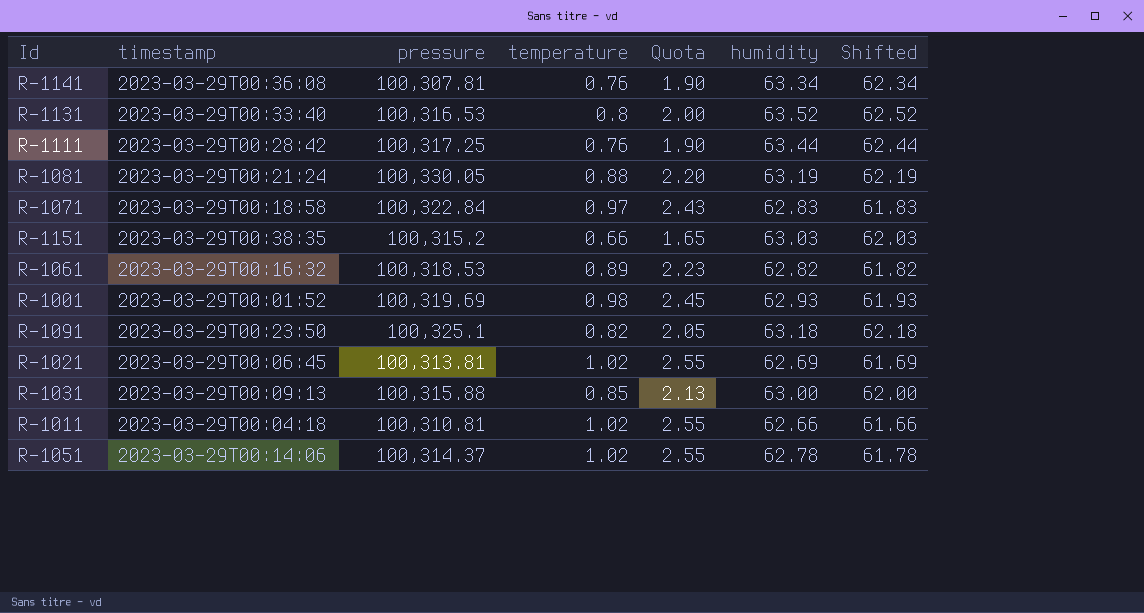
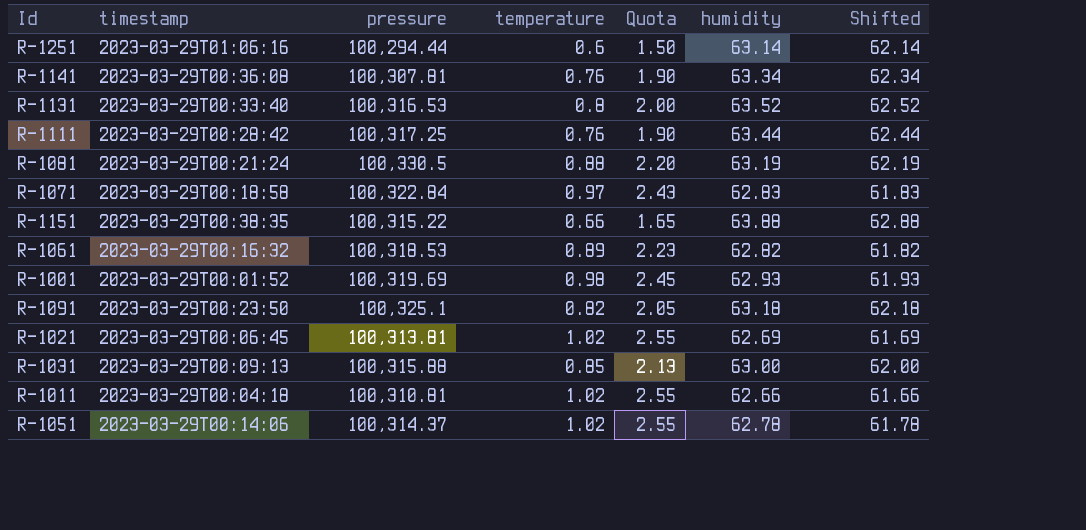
row R-1251: none -> 2023-03-29T01:06:16 | 100,294.44 | 0.6 | 1.50 | 63.14 | 62.14
R-1081 | pressure: 100,330.05 -> 100,330.5
R-1151 | pressure: 100,315.2 -> 100,315.22
R-1151 | humidity: 63.03 -> 63.88
R-1151 | Shifted: 62.03 -> 62.88

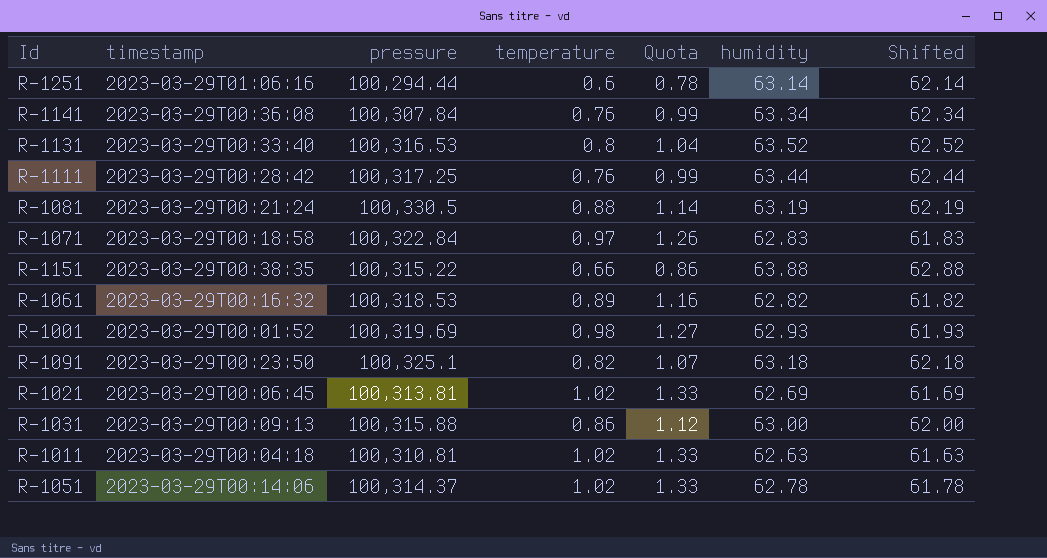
column Quota | formula: [temperature] * 2.5 -> [temperature] * 1.3
R-1141 | pressure: 100,307.81 -> 100,307.84
R-1031 | temperature: 0.85 -> 0.86
R-1011 | humidity: 62.66 -> 62.63
R-1011 | Shifted: 61.66 -> 61.63

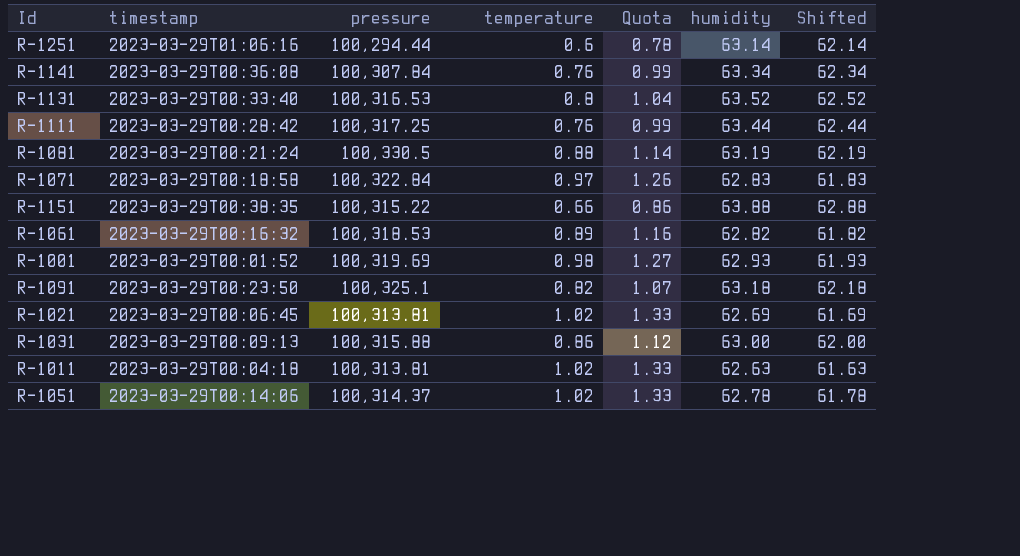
R-1011 | pressure: 100,310.81 -> 100,313.81

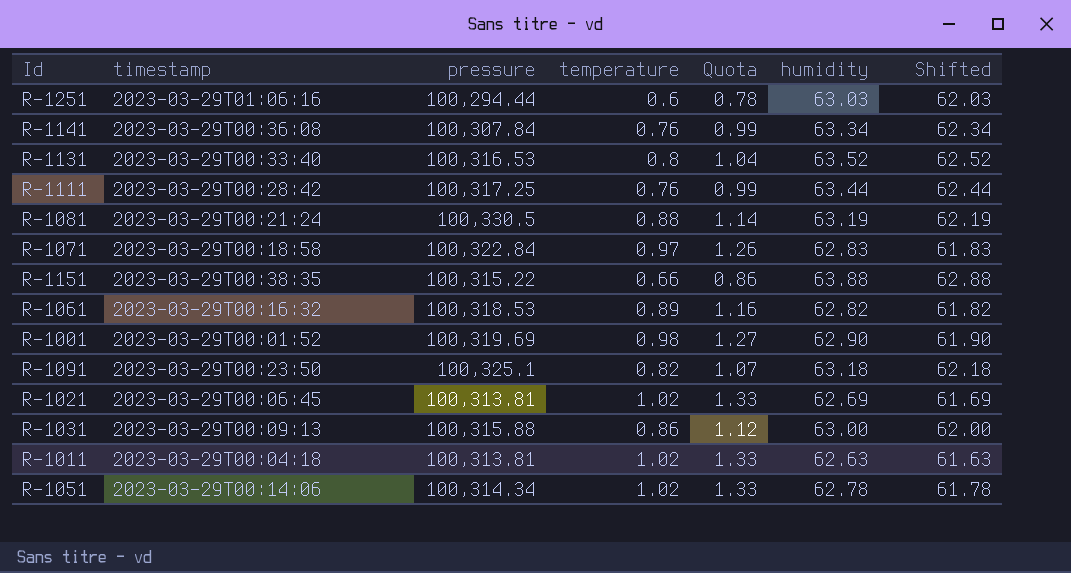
R-1251 | humidity: 63.14 -> 63.03
R-1251 | Shifted: 62.14 -> 62.03
R-1001 | humidity: 62.93 -> 62.90
R-1001 | Shifted: 61.93 -> 61.90
R-1051 | pressure: 100,314.37 -> 100,314.34

